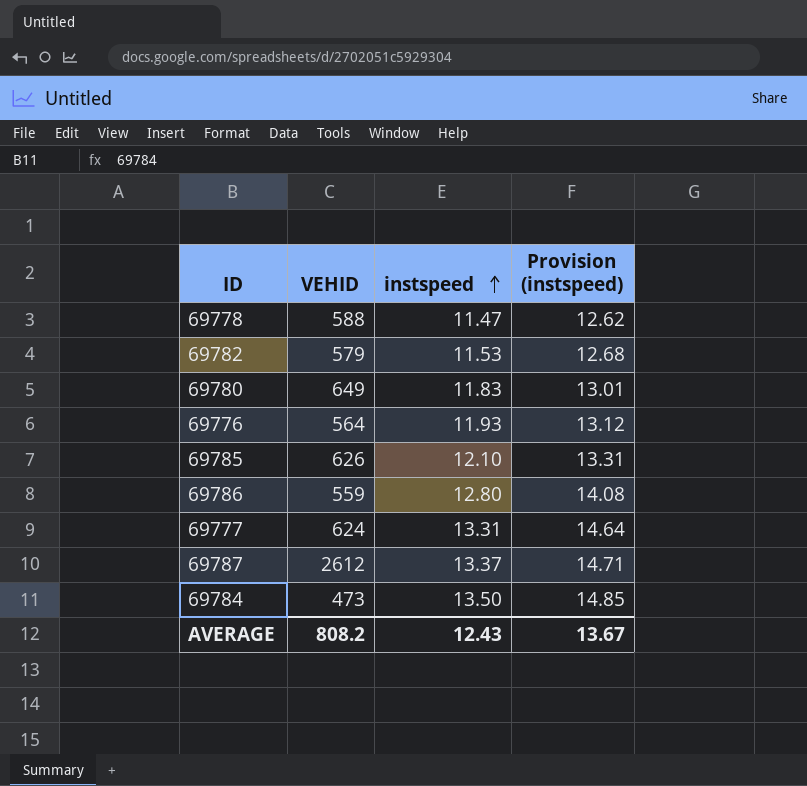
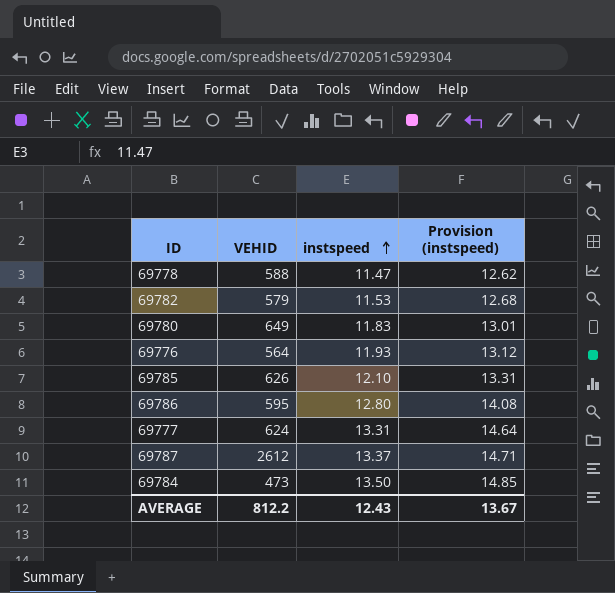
69786 | VEHID: 559 -> 595
AVERAGE | VEHID: 808.2 -> 812.2

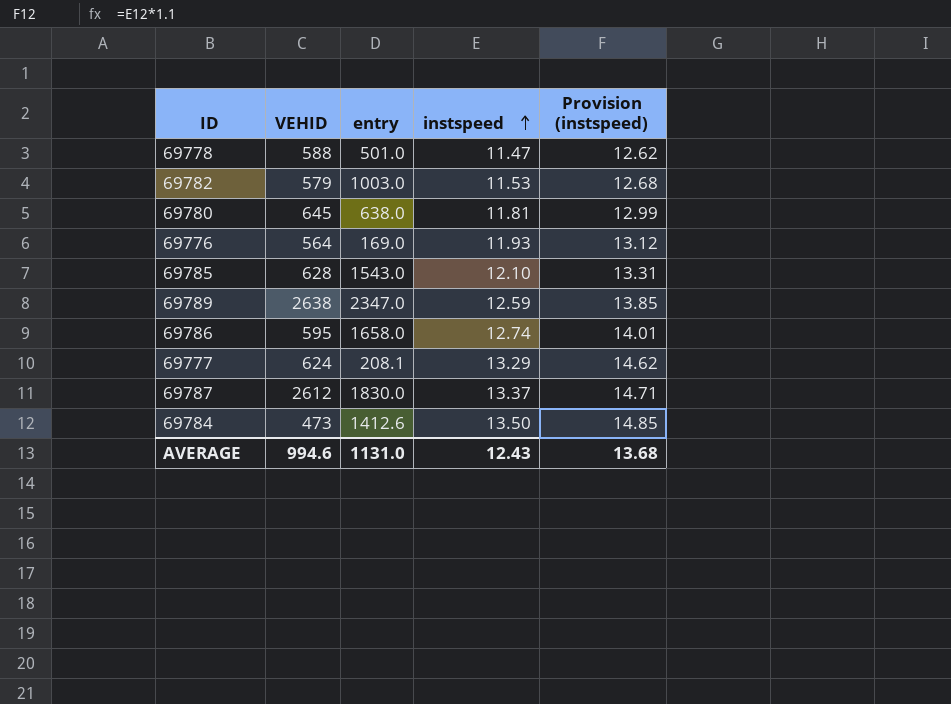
column entry | position: none -> 3
69780 | VEHID: 649 -> 645
69780 | instspeed: 11.83 -> 11.81
69780 | Provision (instspeed): 13.01 -> 12.99
69785 | VEHID: 626 -> 628
row 69789: none -> 2638 | 2347.0 | 12.59 | 13.85
69786 | instspeed: 12.80 -> 12.74
69786 | Provision (instspeed): 14.08 -> 14.01
69777 | instspeed: 13.31 -> 13.29
69777 | Provision (instspeed): 14.64 -> 14.62
AVERAGE | VEHID: 812.2 -> 994.6
AVERAGE | Provision (instspeed): 13.67 -> 13.68

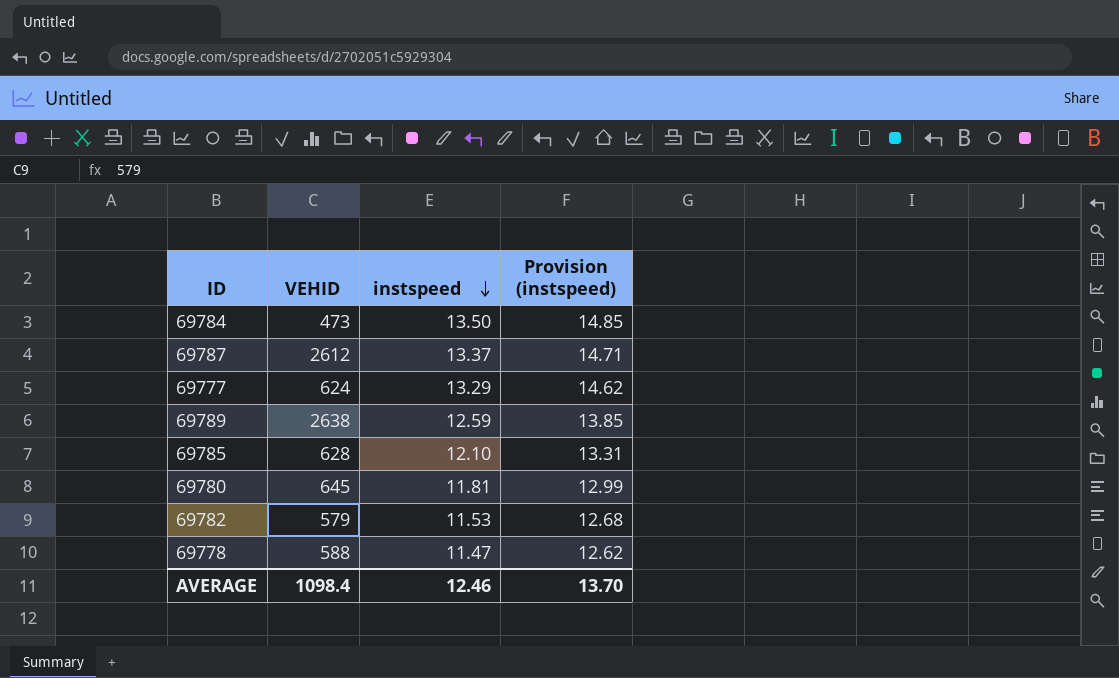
row order: instspeed ascending -> instspeed descending
column entry | position: 3 -> none
row 69776: 564 | 169.0 | 11.93 | 13.12 -> none
row 69786: 595 | 1658.0 | 12.74 | 14.01 -> none
AVERAGE | VEHID: 994.6 -> 1098.4
AVERAGE | instspeed: 12.43 -> 12.46
AVERAGE | Provision (instspeed): 13.68 -> 13.70

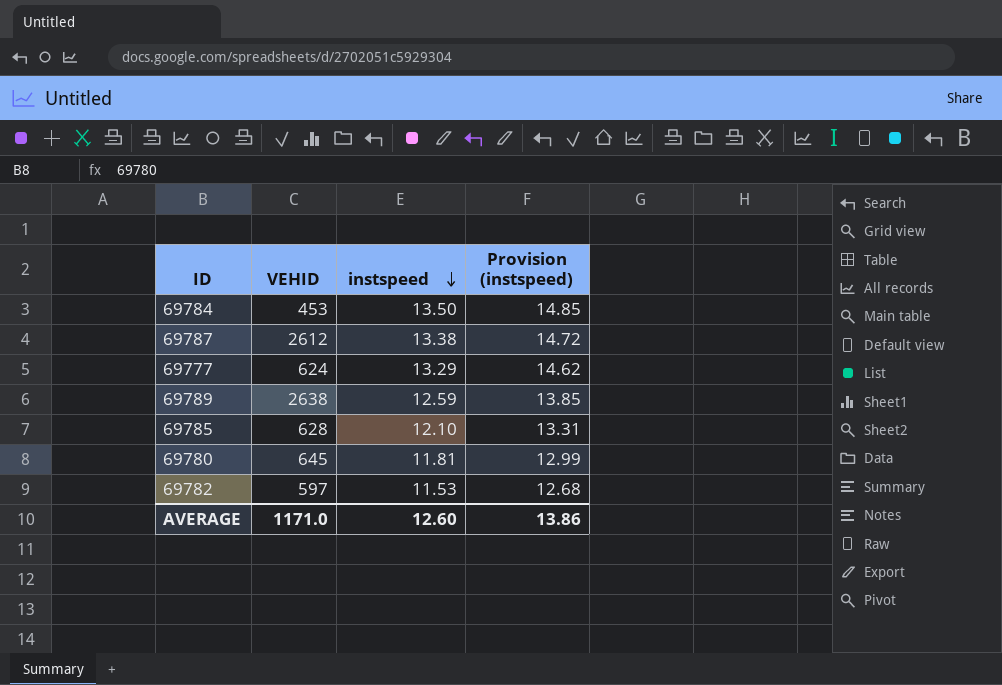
row 69778: 588 | 11.47 | 12.62 -> none
69784 | VEHID: 473 -> 453
69787 | instspeed: 13.37 -> 13.38
69787 | Provision (instspeed): 14.71 -> 14.72
69782 | VEHID: 579 -> 597
AVERAGE | VEHID: 1098.4 -> 1171.0
AVERAGE | instspeed: 12.46 -> 12.60
AVERAGE | Provision (instspeed): 13.70 -> 13.86

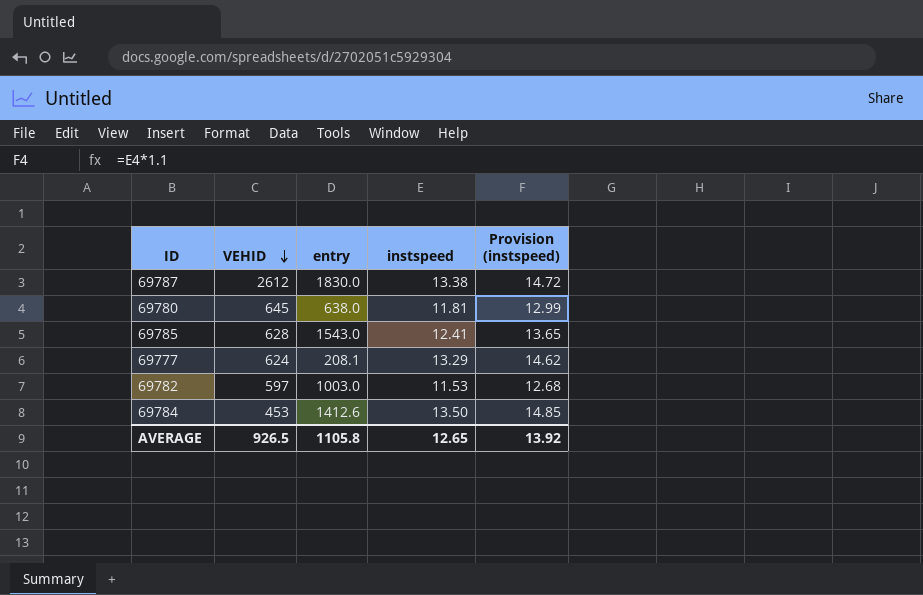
row order: instspeed descending -> VEHID descending
column entry | position: none -> 3
row 69789: 2638 | 12.59 | 13.85 -> none
69785 | instspeed: 12.10 -> 12.41
69785 | Provision (instspeed): 13.31 -> 13.65
AVERAGE | VEHID: 1171.0 -> 926.5
AVERAGE | instspeed: 12.60 -> 12.65
AVERAGE | Provision (instspeed): 13.86 -> 13.92

